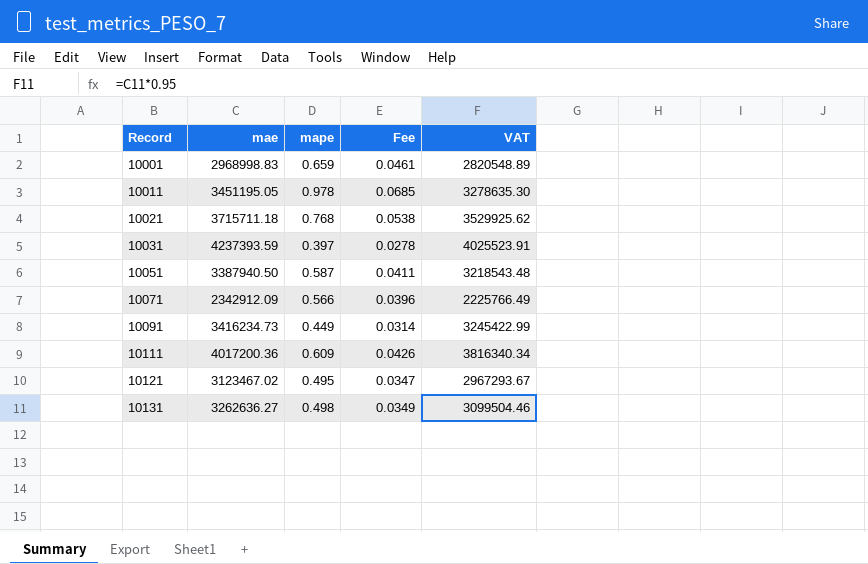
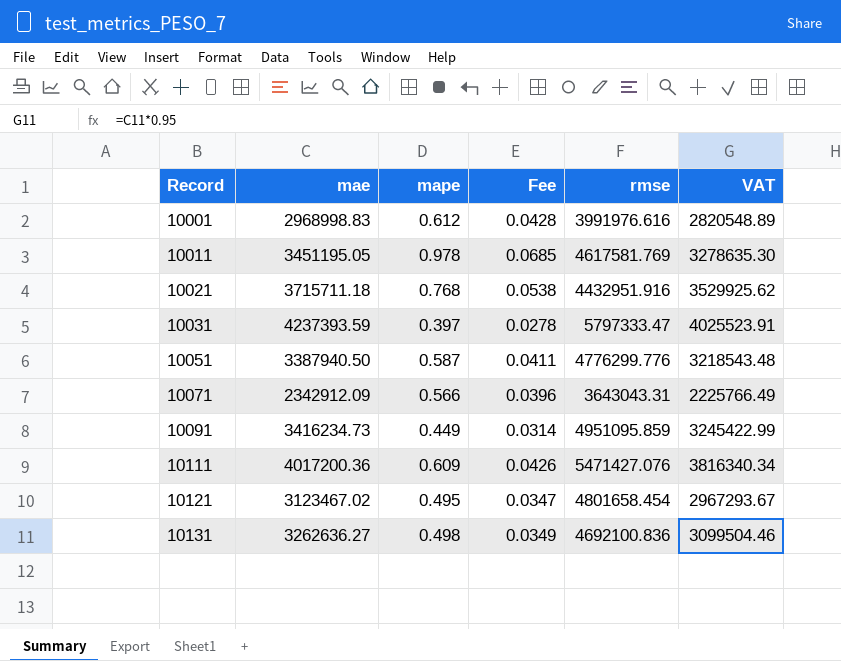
column rmse | position: none -> 5
10001 | mape: 0.659 -> 0.612
10001 | Fee: 0.0461 -> 0.0428

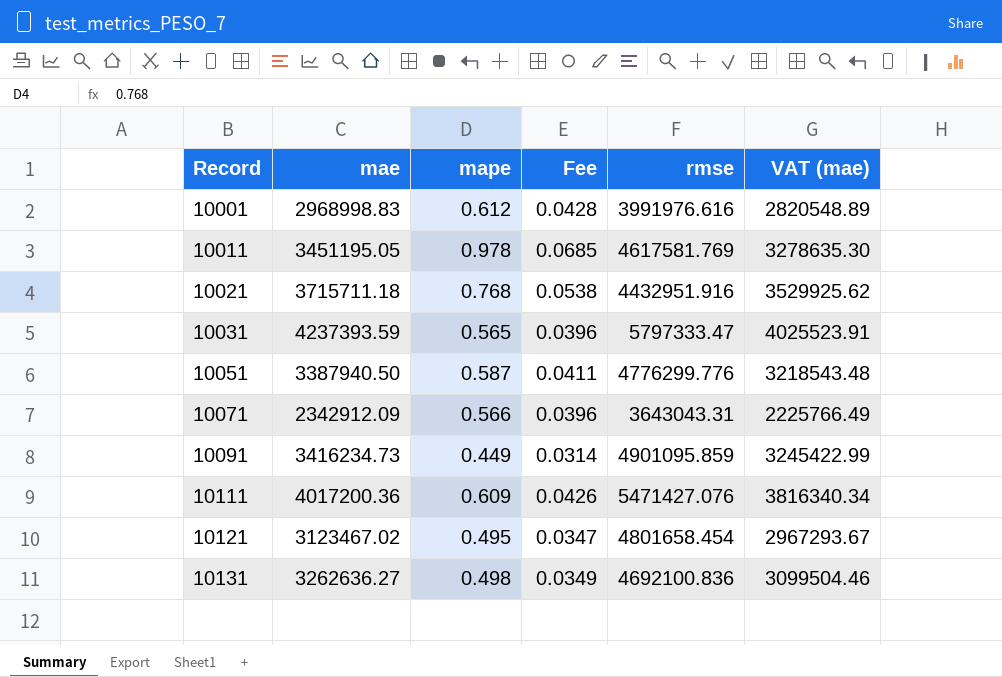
column name: VAT -> VAT (mae)
10031 | mape: 0.397 -> 0.565
10031 | Fee: 0.0278 -> 0.0396
10091 | rmse: 4951095.859 -> 4901095.859

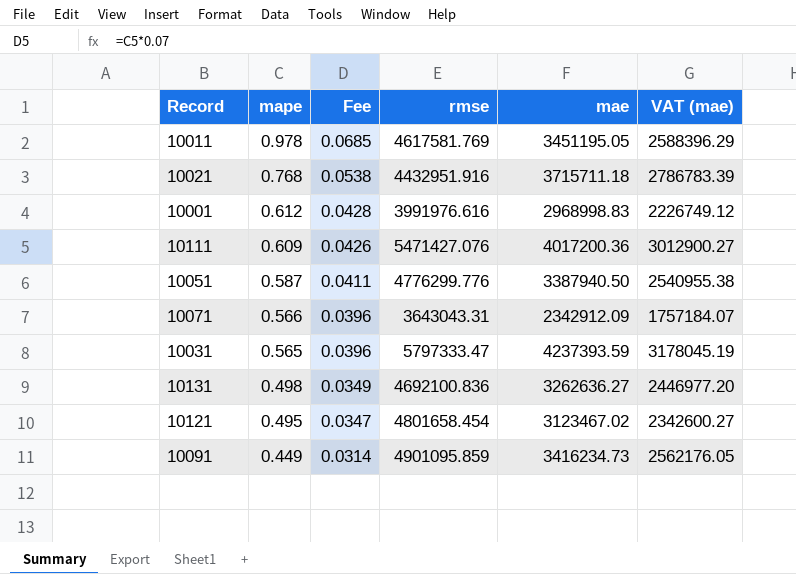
row order: Record ascending -> mape descending
column mae | position: 2 -> 5
column VAT (mae) | formula: [mae] * 0.95 -> [mae] * 0.75

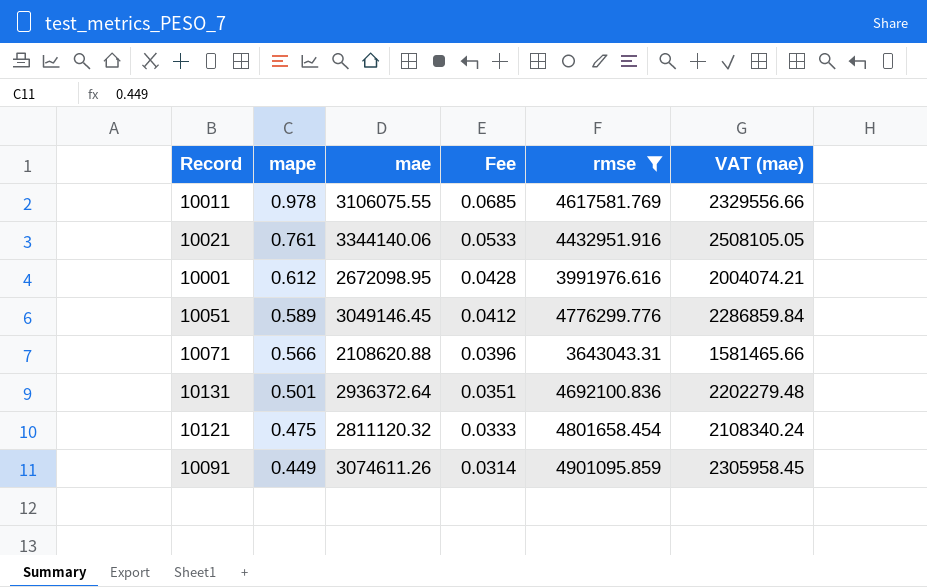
filter: none -> rmse <= 4901095.859
column mae | position: 5 -> 3
10011 | mae: 3451195.05 -> 3106075.55
10011 | VAT (mae): 2588396.29 -> 2329556.66
10021 | mape: 0.768 -> 0.761
10021 | mae: 3715711.18 -> 3344140.06
10021 | Fee: 0.0538 -> 0.0533
10021 | VAT (mae): 2786783.39 -> 2508105.05
10001 | mae: 2968998.83 -> 2672098.95
10001 | VAT (mae): 2226749.12 -> 2004074.21
10051 | mape: 0.587 -> 0.589
10051 | mae: 3387940.50 -> 3049146.45
10051 | Fee: 0.0411 -> 0.0412
10051 | VAT (mae): 2540955.38 -> 2286859.84
10071 | mae: 2342912.09 -> 2108620.88
10071 | VAT (mae): 1757184.07 -> 1581465.66
10131 | mape: 0.498 -> 0.501
10131 | mae: 3262636.27 -> 2936372.64
10131 | Fee: 0.0349 -> 0.0351
10131 | VAT (mae): 2446977.20 -> 2202279.48
10121 | mape: 0.495 -> 0.475
10121 | mae: 3123467.02 -> 2811120.32
10121 | Fee: 0.0347 -> 0.0333
10121 | VAT (mae): 2342600.27 -> 2108340.24
10091 | mae: 3416234.73 -> 3074611.26
10091 | VAT (mae): 2562176.05 -> 2305958.45

